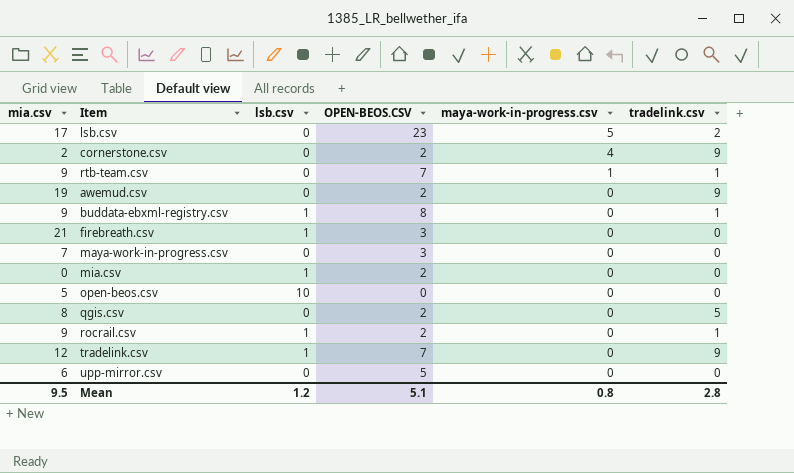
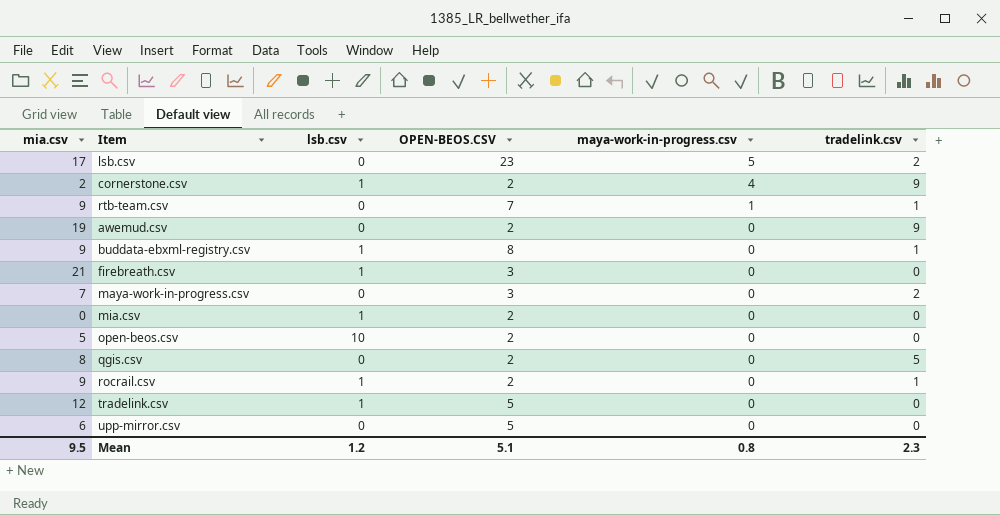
cornerstone.csv | lsb.csv: 0 -> 1
maya-work-in-progress.csv | tradelink.csv: 0 -> 2
open-beos.csv | OPEN-BEOS.CSV: 0 -> 2
tradelink.csv | OPEN-BEOS.CSV: 7 -> 5
tradelink.csv | tradelink.csv: 9 -> 0
Mean | tradelink.csv: 2.8 -> 2.3

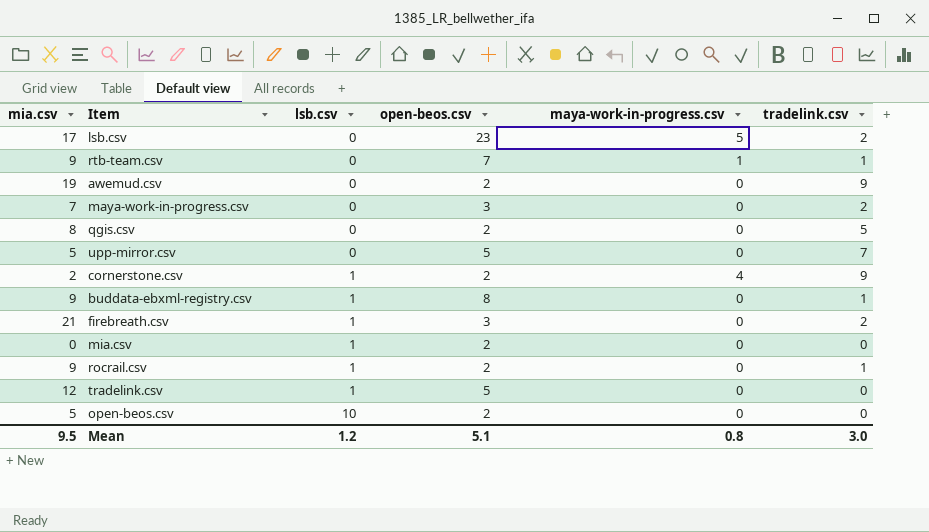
row order: maya-work-in-progress.csv descending -> lsb.csv ascending
column name: OPEN-BEOS.CSV -> open-beos.csv
upp-mirror.csv | mia.csv: 6 -> 5
upp-mirror.csv | tradelink.csv: 0 -> 7
firebreath.csv | tradelink.csv: 0 -> 2
Mean | tradelink.csv: 2.3 -> 3.0

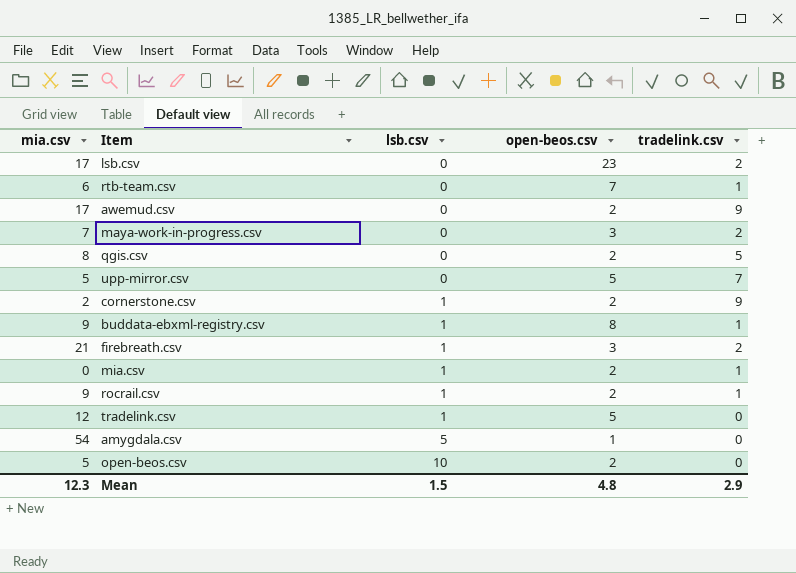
column maya-work-in-progress.csv | position: 5 -> none
rtb-team.csv | mia.csv: 9 -> 6
awemud.csv | mia.csv: 19 -> 17
mia.csv | tradelink.csv: 0 -> 1
row amygdala.csv: none -> 54 | 5 | 1 | 0
Mean | mia.csv: 9.5 -> 12.3
Mean | lsb.csv: 1.2 -> 1.5
Mean | open-beos.csv: 5.1 -> 4.8
Mean | tradelink.csv: 3.0 -> 2.9

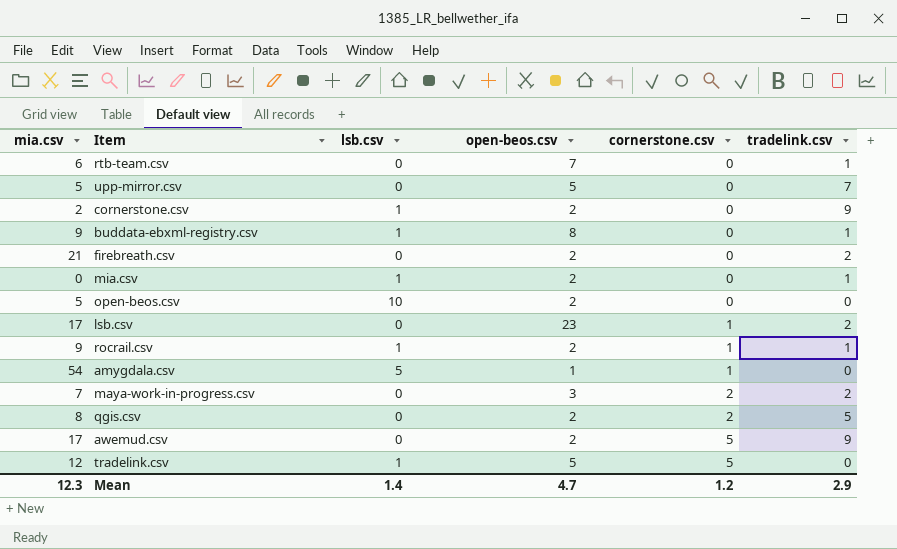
row order: lsb.csv ascending -> cornerstone.csv ascending
column cornerstone.csv | position: none -> 5
firebreath.csv | lsb.csv: 1 -> 0
firebreath.csv | open-beos.csv: 3 -> 2
Mean | lsb.csv: 1.5 -> 1.4
Mean | open-beos.csv: 4.8 -> 4.7

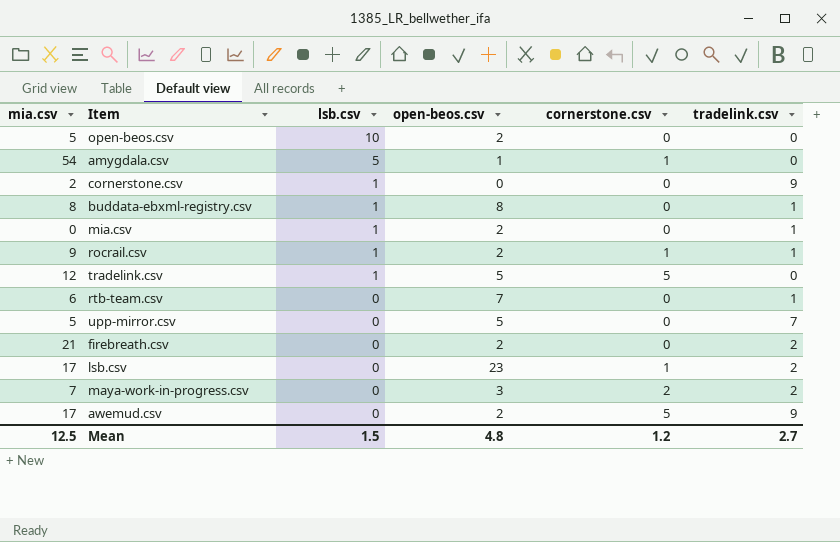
row order: cornerstone.csv ascending -> lsb.csv descending
row qgis.csv: 8 | 0 | 2 | 2 | 5 -> none
cornerstone.csv | open-beos.csv: 2 -> 0
buddata-ebxml-registry.csv | mia.csv: 9 -> 8
Mean | mia.csv: 12.3 -> 12.5
Mean | lsb.csv: 1.4 -> 1.5
Mean | open-beos.csv: 4.7 -> 4.8
Mean | tradelink.csv: 2.9 -> 2.7

